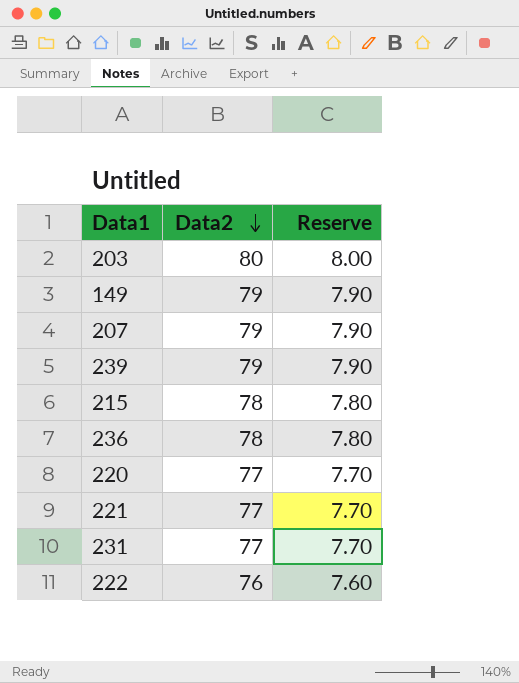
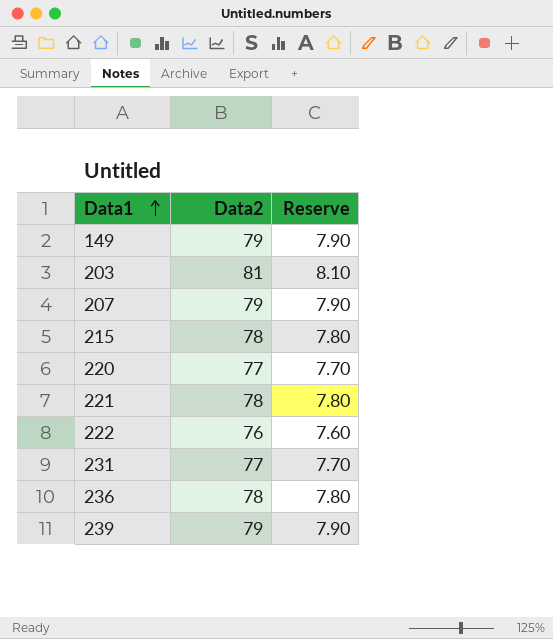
row order: Data2 descending -> Data1 ascending
203 | Data2: 80 -> 81
203 | Reserve: 8.00 -> 8.10
221 | Data2: 77 -> 78
221 | Reserve: 7.70 -> 7.80

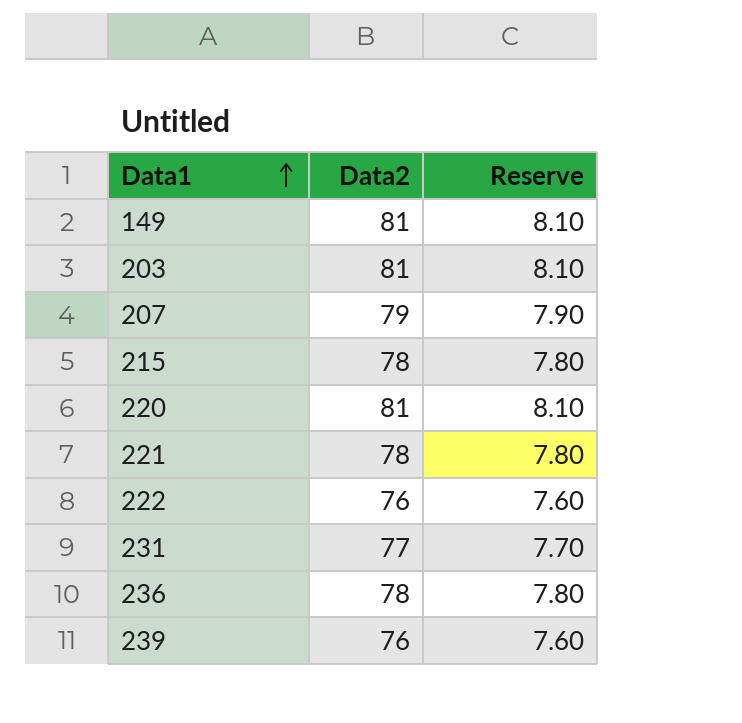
149 | Data2: 79 -> 81
149 | Reserve: 7.90 -> 8.10
220 | Data2: 77 -> 81
220 | Reserve: 7.70 -> 8.10
239 | Data2: 79 -> 76
239 | Reserve: 7.90 -> 7.60

